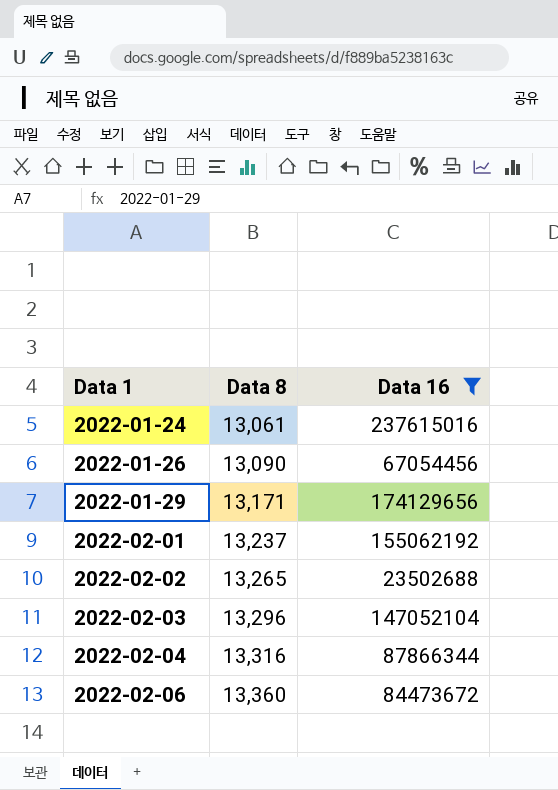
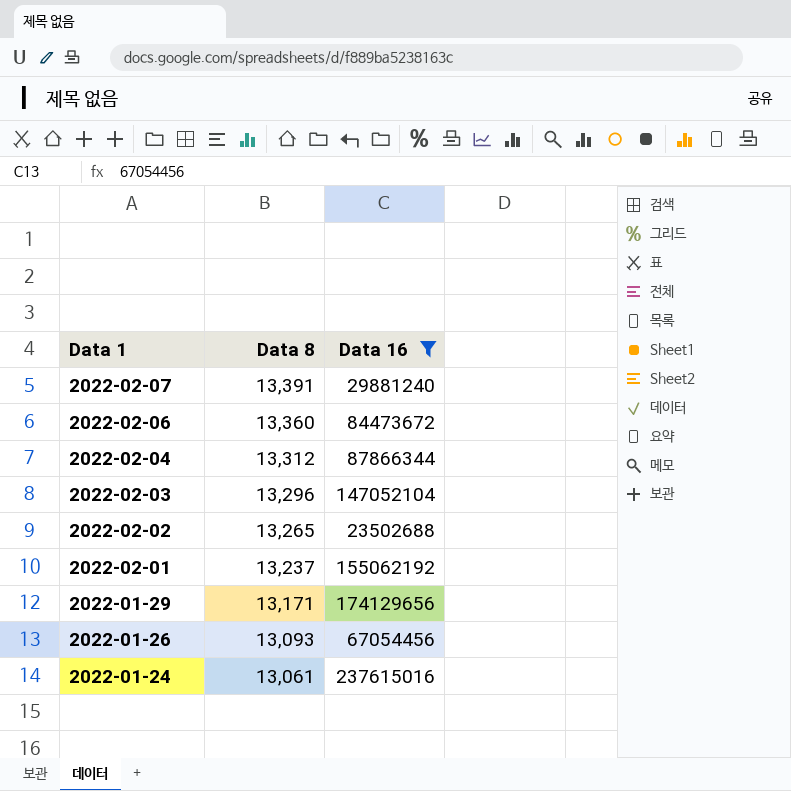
row order: Data 1 ascending -> Data 1 descending
row 2022-02-07: none -> 13,391 | 29881240
2022-02-04 | Data 8: 13,316 -> 13,312
2022-01-26 | Data 8: 13,090 -> 13,093

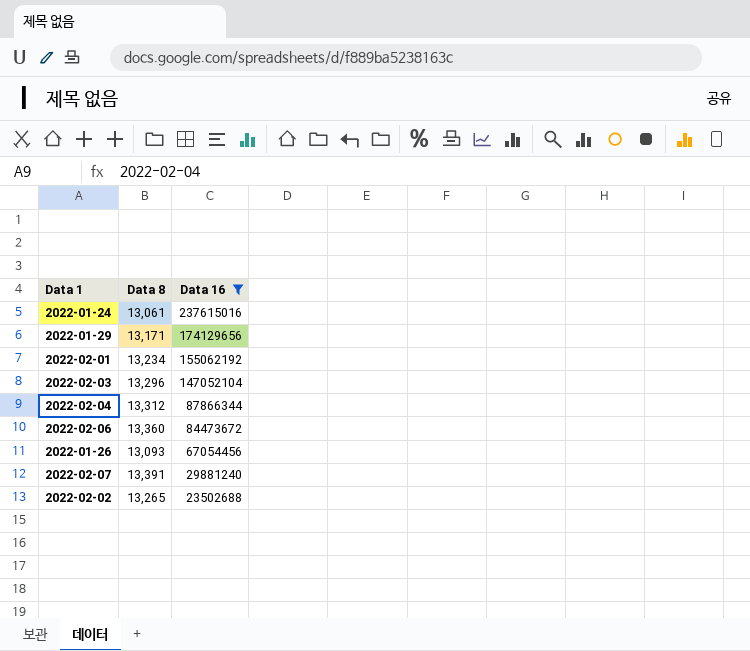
row order: Data 1 descending -> Data 16 descending
2022-02-01 | Data 8: 13,237 -> 13,234

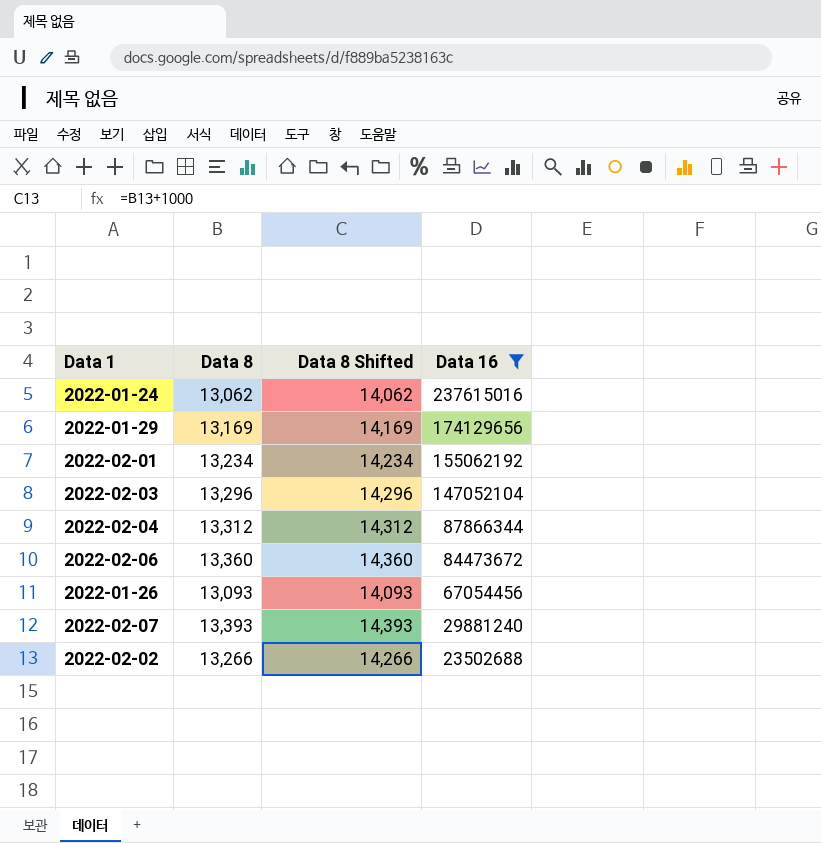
column Data 8 Shifted | formula: none -> [Data 8] + 1000
2022-01-24 | Data 8: 13,061 -> 13,062
2022-01-29 | Data 8: 13,171 -> 13,169
2022-02-07 | Data 8: 13,391 -> 13,393
2022-02-02 | Data 8: 13,265 -> 13,266

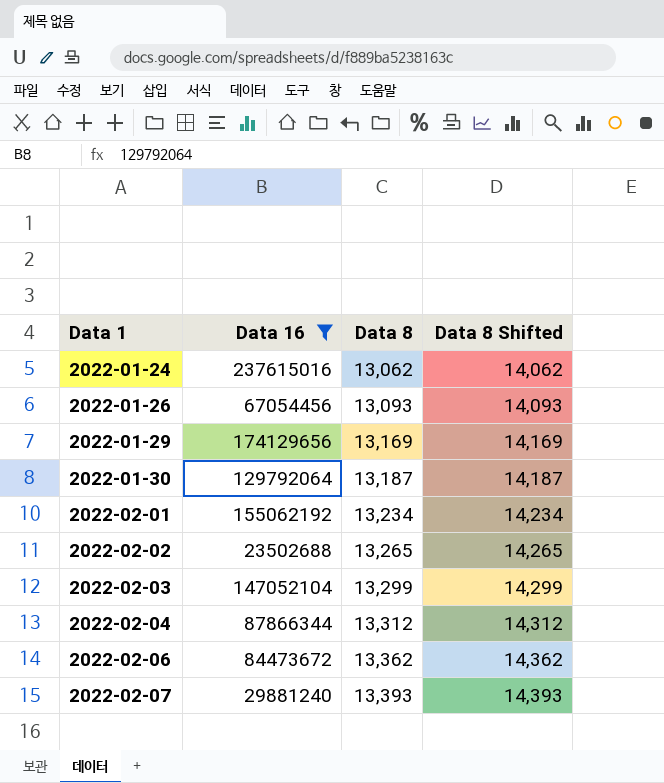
row order: Data 16 descending -> Data 1 ascending
column Data 16 | position: 4 -> 2
row 2022-01-30: none -> 129792064 | 13,187 | 14,187
2022-02-02 | Data 8: 13,266 -> 13,265
2022-02-02 | Data 8 Shifted: 14,266 -> 14,265
2022-02-03 | Data 8: 13,296 -> 13,299
2022-02-03 | Data 8 Shifted: 14,296 -> 14,299
2022-02-06 | Data 8: 13,360 -> 13,362
2022-02-06 | Data 8 Shifted: 14,360 -> 14,362

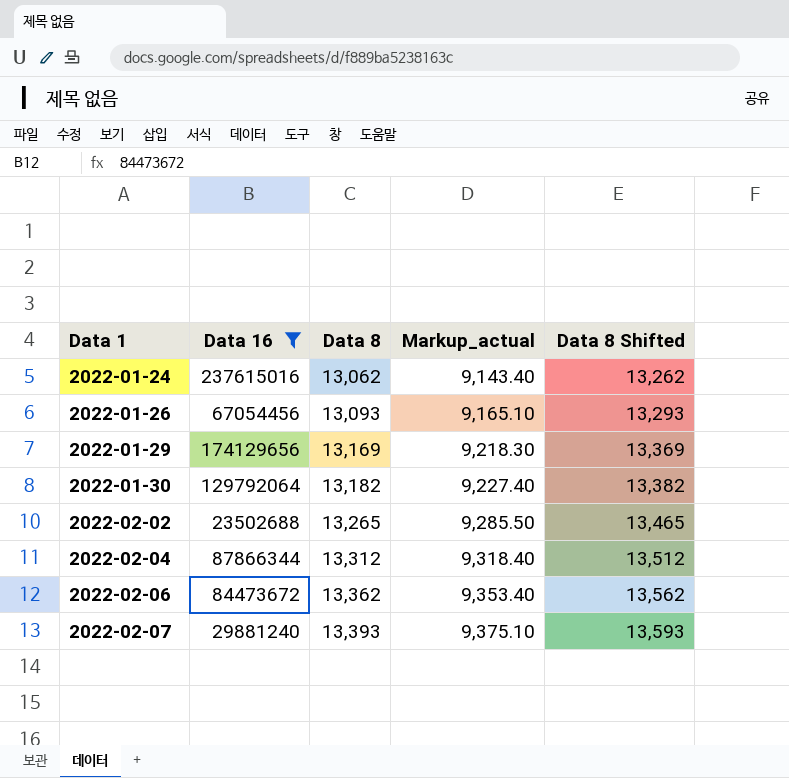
column Markup_actual | formula: none -> [Data 8] * 0.7
column Data 8 Shifted | formula: [Data 8] + 1000 -> [Data 8] + 200
row 2022-02-01: 155062192 | 13,234 | 14,234 -> none
row 2022-02-03: 147052104 | 13,299 | 14,299 -> none
2022-01-30 | Data 8: 13,187 -> 13,182

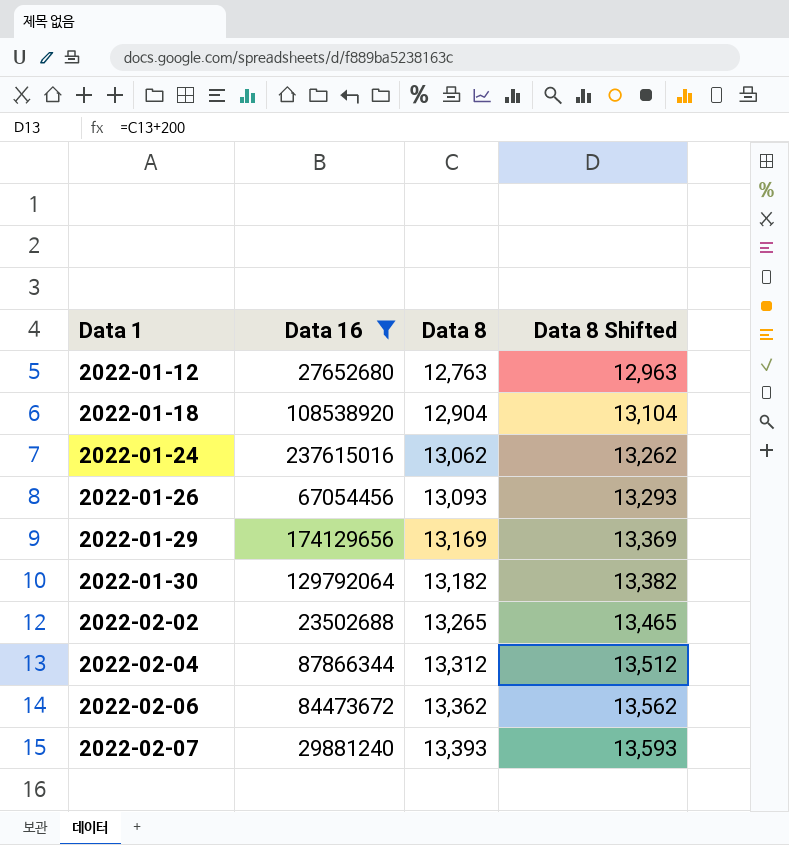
column Markup_actual | formula: [Data 8] * 0.7 -> none
row 2022-01-12: none -> 27652680 | 12,763 | 12,963
row 2022-01-18: none -> 108538920 | 12,904 | 13,104

